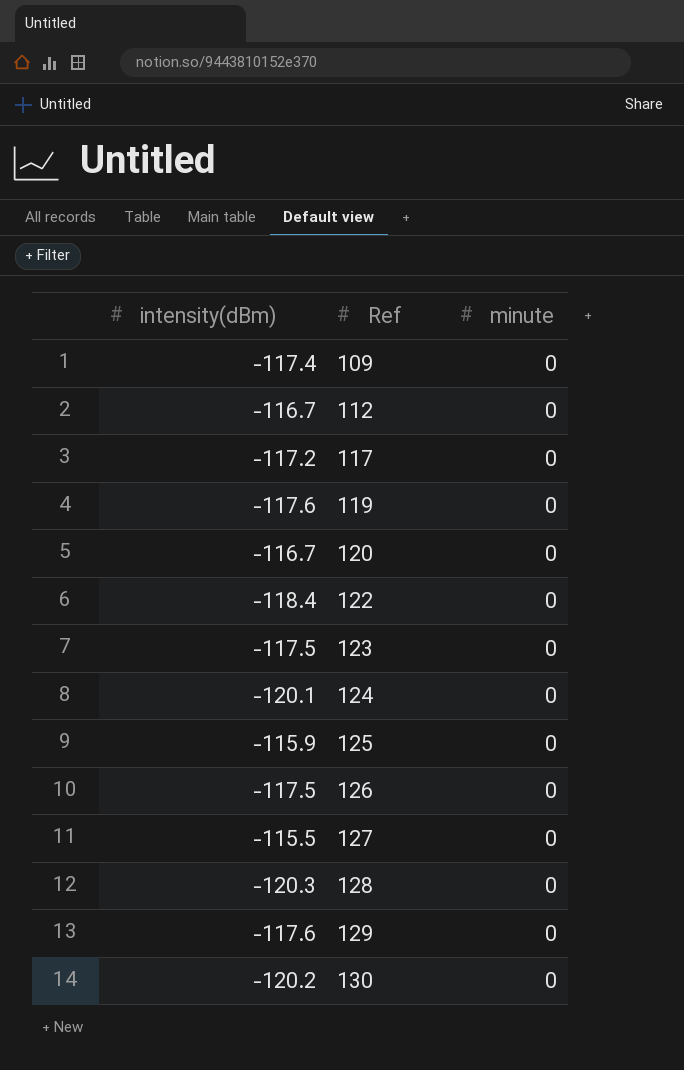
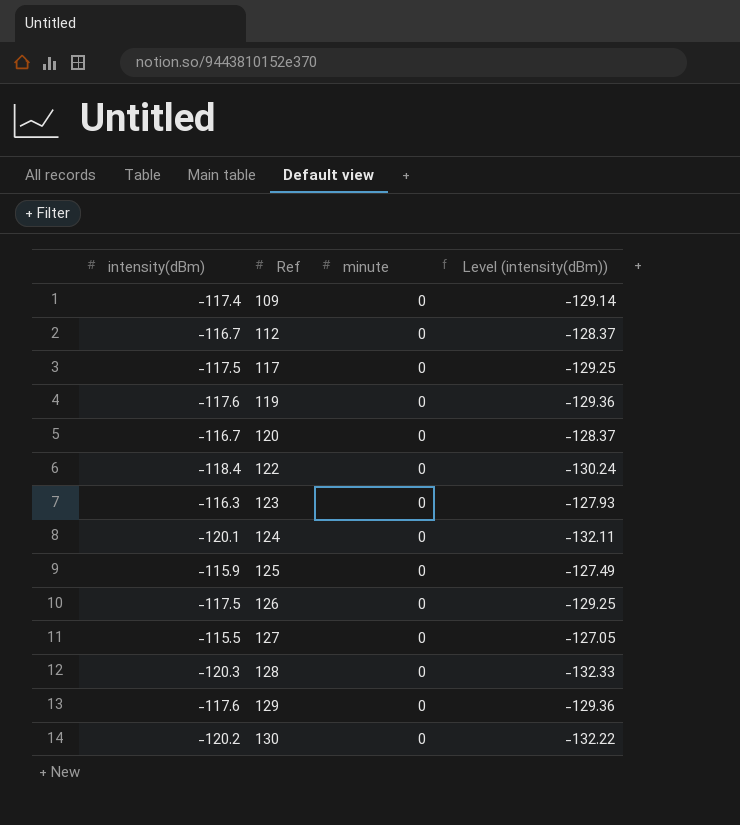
column Level (intensity(dBm)) | formula: none -> [intensity(dBm)] * 1.1
117 | intensity(dBm): -117.2 -> -117.5
123 | intensity(dBm): -117.5 -> -116.3

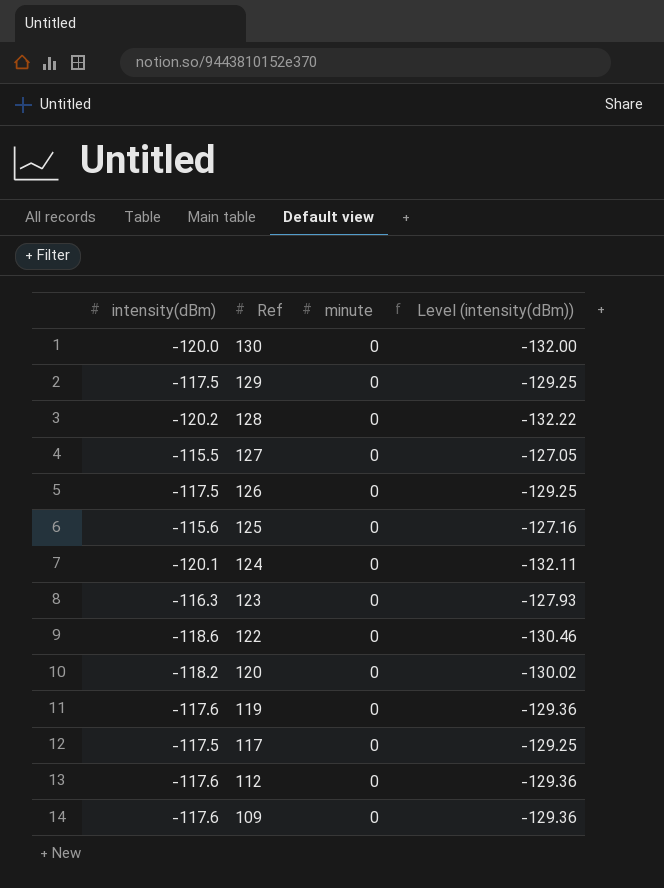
row order: Ref ascending -> Ref descending
130 | intensity(dBm): -120.2 -> -120.0
130 | Level (intensity(dBm)): -132.22 -> -132.00
129 | intensity(dBm): -117.6 -> -117.5
129 | Level (intensity(dBm)): -129.36 -> -129.25
128 | intensity(dBm): -120.3 -> -120.2
128 | Level (intensity(dBm)): -132.33 -> -132.22
125 | intensity(dBm): -115.9 -> -115.6
125 | Level (intensity(dBm)): -127.49 -> -127.16
122 | intensity(dBm): -118.4 -> -118.6
122 | Level (intensity(dBm)): -130.24 -> -130.46
120 | intensity(dBm): -116.7 -> -118.2
120 | Level (intensity(dBm)): -128.37 -> -130.02
112 | intensity(dBm): -116.7 -> -117.6
112 | Level (intensity(dBm)): -128.37 -> -129.36
109 | intensity(dBm): -117.4 -> -117.6
109 | Level (intensity(dBm)): -129.14 -> -129.36

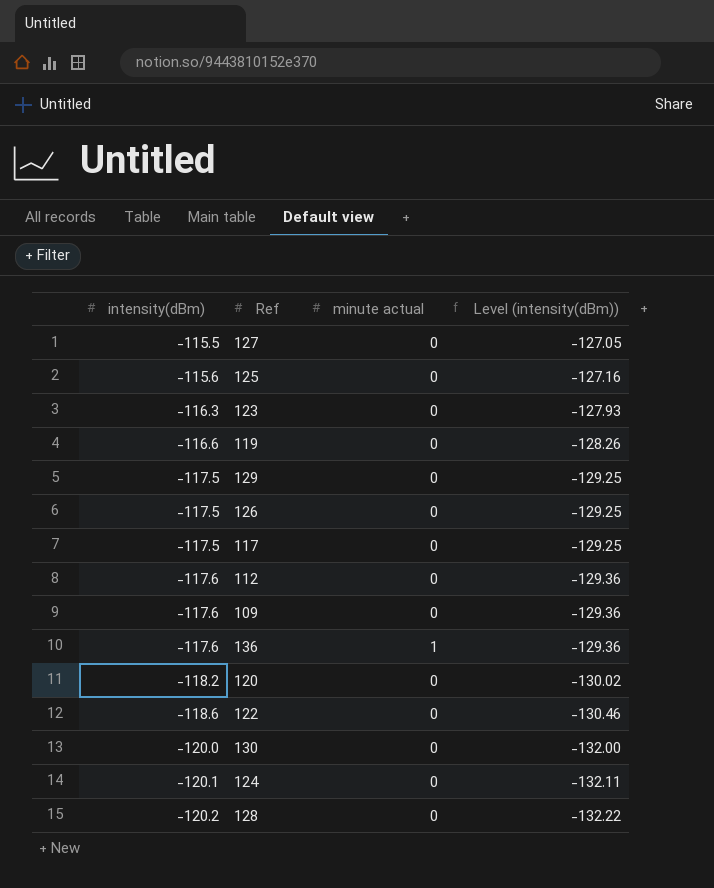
row order: Ref descending -> intensity(dBm) descending
column name: minute -> minute actual
119 | intensity(dBm): -117.6 -> -116.6
119 | Level (intensity(dBm)): -129.36 -> -128.26
row 136: none -> -117.6 | 1 | -129.36

